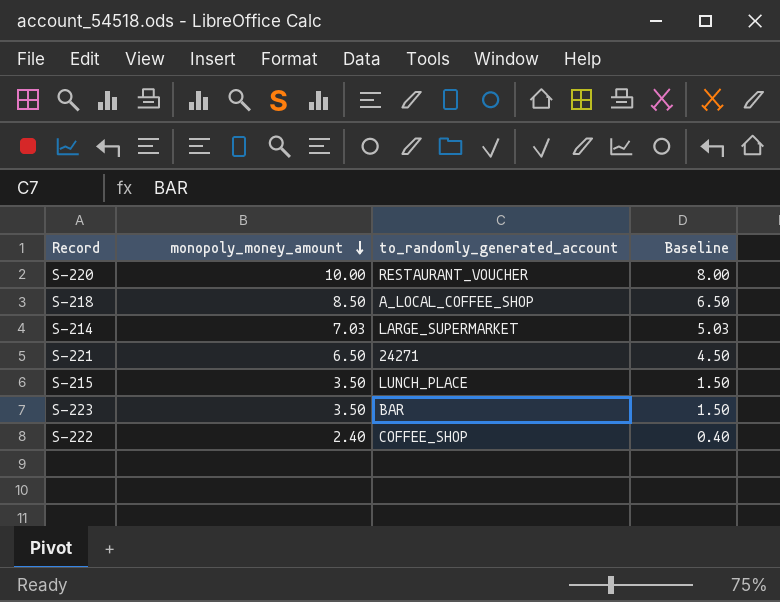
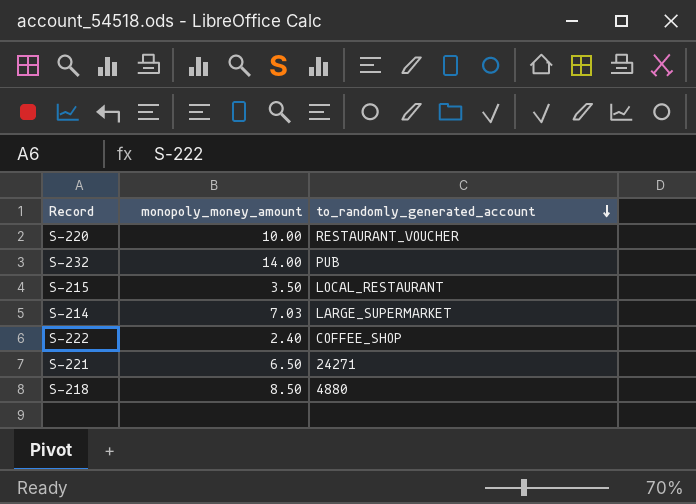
row order: monopoly_money_amount descending -> to_randomly_generated_account descending
column Baseline | formula: [monopoly_money_amount] - 2 -> none
row S-223: 3.50 | BAR | 1.50 -> none
row S-232: none -> 14.00 | PUB
S-215 | to_randomly_generated_account: LUNCH_PLACE -> LOCAL_RESTAURANT
S-218 | to_randomly_generated_account: A_LOCAL_COFFEE_SHOP -> 4880

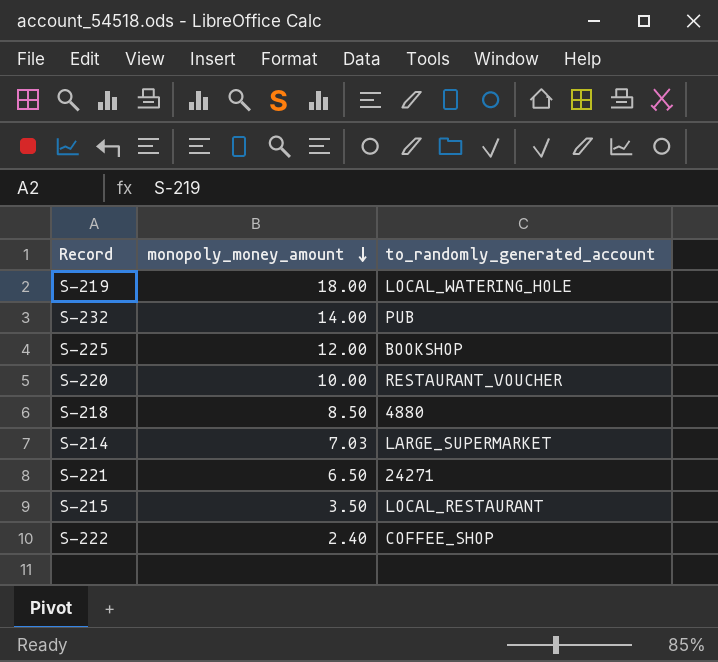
row order: to_randomly_generated_account descending -> monopoly_money_amount descending
row S-219: none -> 18.00 | LOCAL_WATERING_HOLE
row S-225: none -> 12.00 | BOOKSHOP

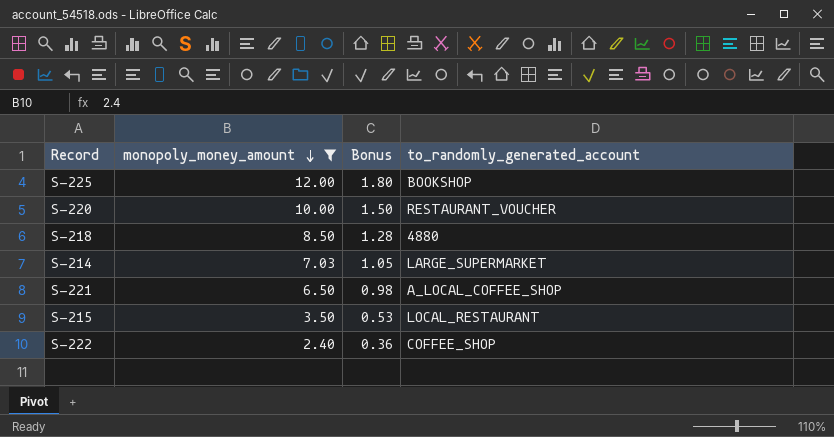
filter: none -> monopoly_money_amount <= 12.00
column Bonus | formula: none -> [monopoly_money_amount] * 0.15
S-221 | to_randomly_generated_account: 24271 -> A_LOCAL_COFFEE_SHOP

